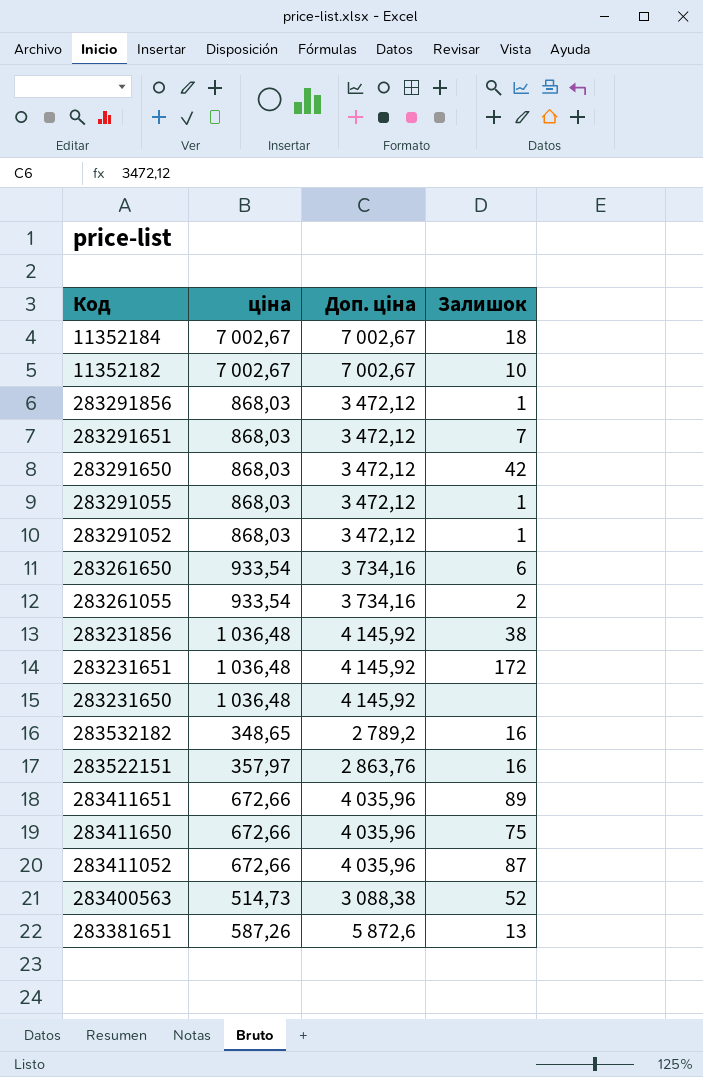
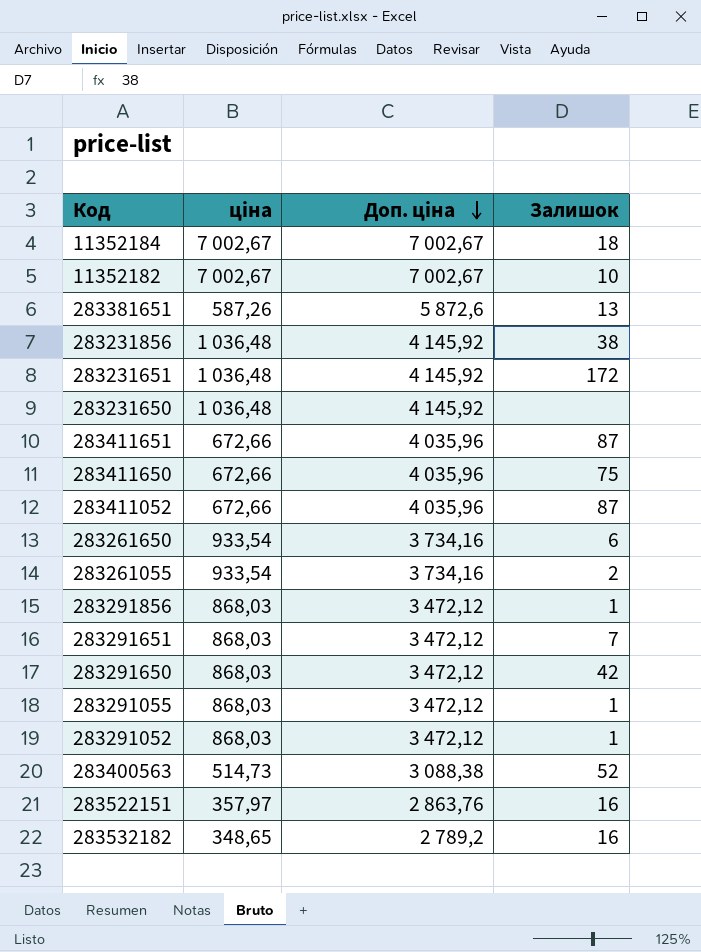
row order: none -> Доп. ціна descending
283411651 | Залишок: 89 -> 87

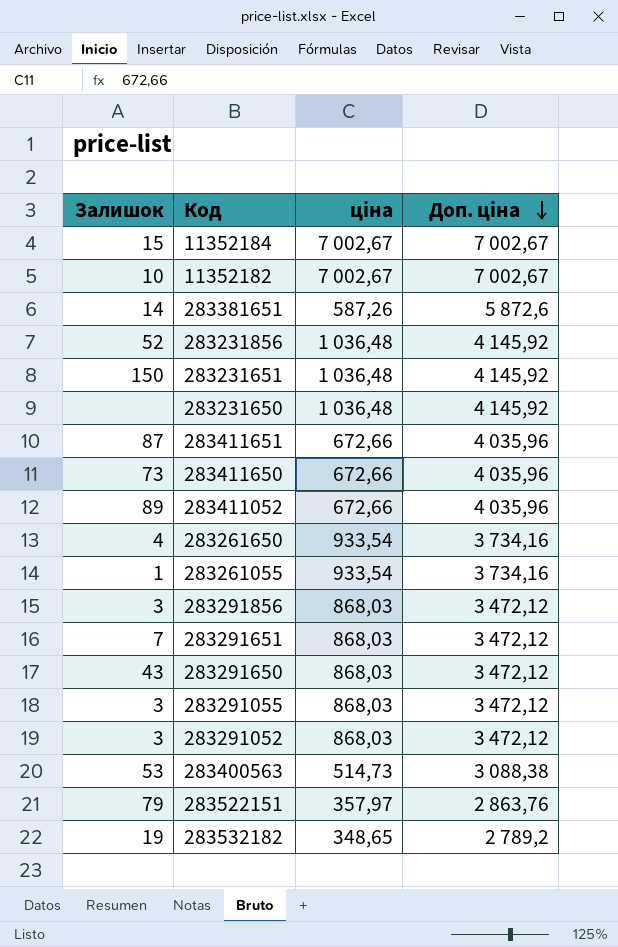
column Залишок | position: 4 -> 1
11352184 | Залишок: 18 -> 15
283381651 | Залишок: 13 -> 14
283231856 | Залишок: 38 -> 52
283231651 | Залишок: 172 -> 150
283411650 | Залишок: 75 -> 73
283411052 | Залишок: 87 -> 89
283261650 | Залишок: 6 -> 4
283261055 | Залишок: 2 -> 1
283291856 | Залишок: 1 -> 3
283291650 | Залишок: 42 -> 43
283291055 | Залишок: 1 -> 3
283291052 | Залишок: 1 -> 3
283400563 | Залишок: 52 -> 53
283522151 | Залишок: 16 -> 79
283532182 | Залишок: 16 -> 19

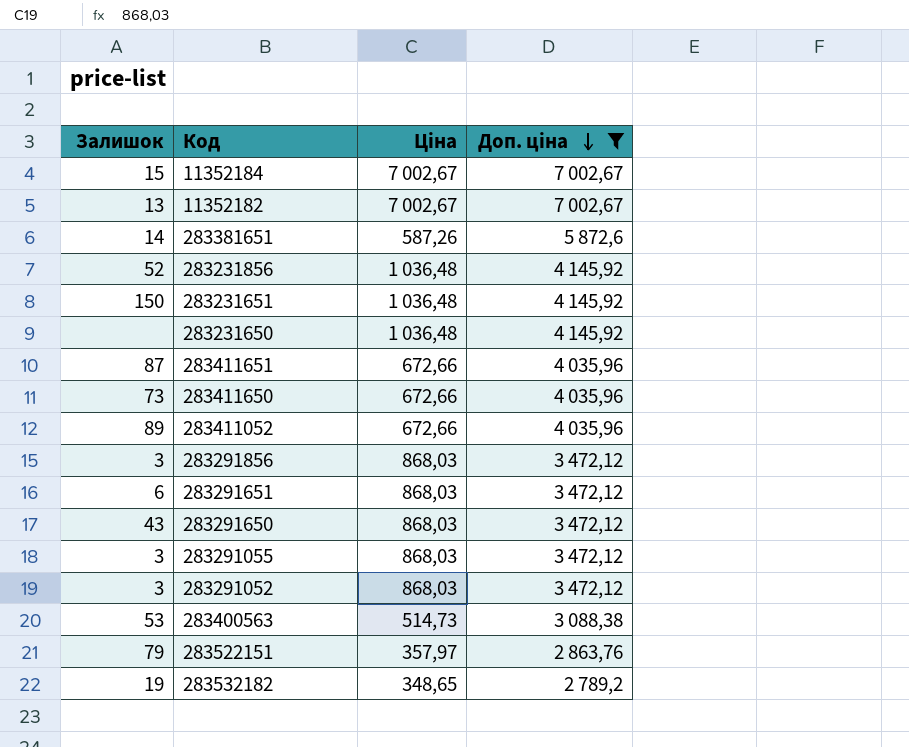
filter: none -> Доп. ціна != 3 734,16
column name: ціна -> Ціна
11352182 | Залишок: 10 -> 13
283291651 | Залишок: 7 -> 6

